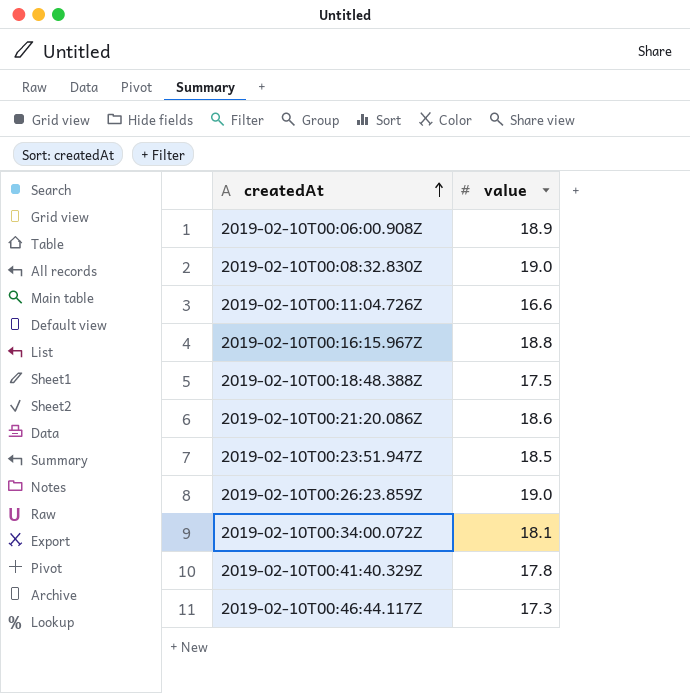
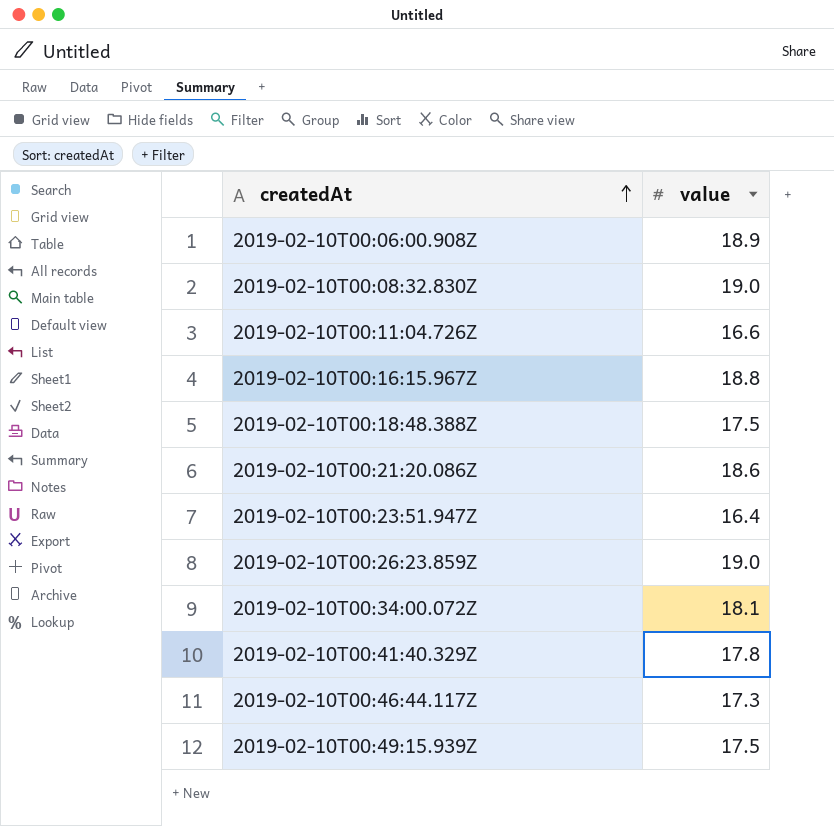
2019-02-10T00:23:51.947Z | value: 18.5 -> 16.4
row 2019-02-10T00:49:15.939Z: none -> 17.5

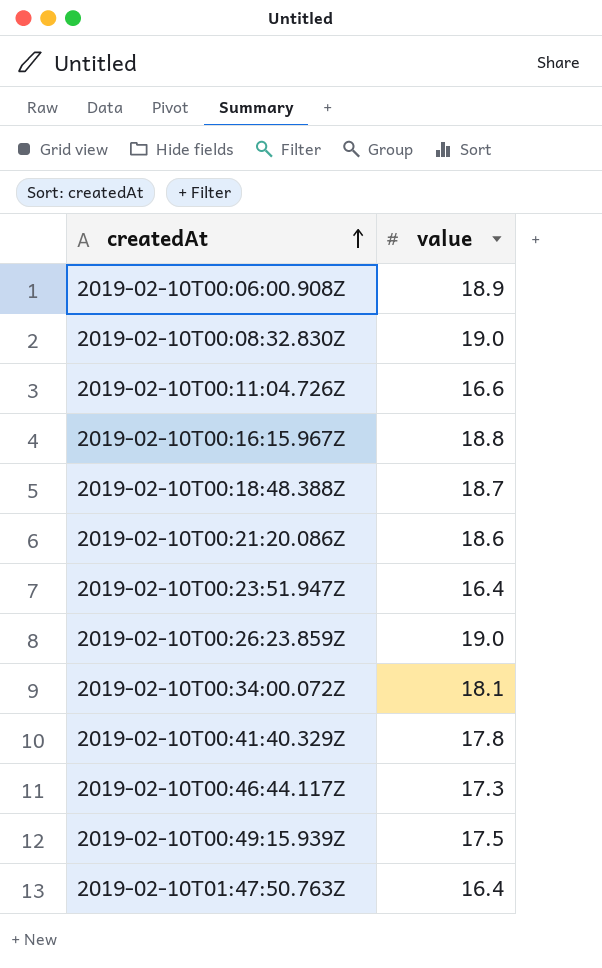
2019-02-10T00:18:48.388Z | value: 17.5 -> 18.7
row 2019-02-10T01:47:50.763Z: none -> 16.4

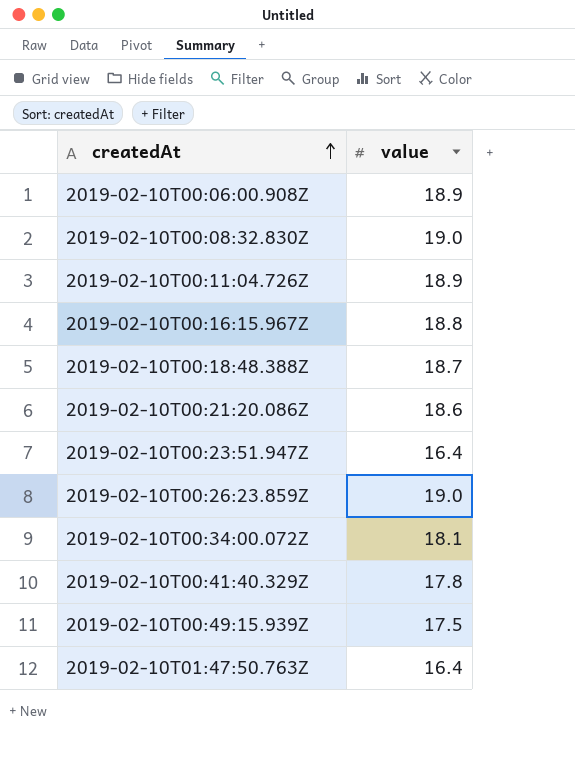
row 2019-02-10T00:46:44.117Z: 17.3 -> none
2019-02-10T00:11:04.726Z | value: 16.6 -> 18.9

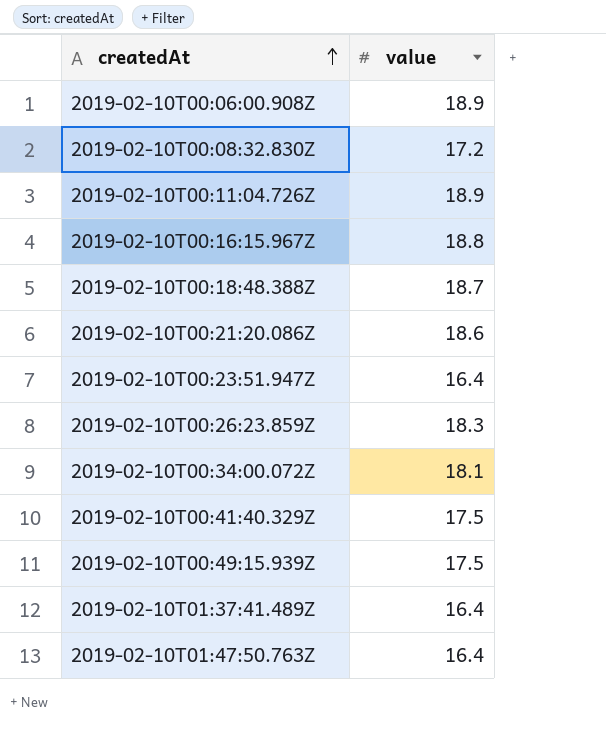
2019-02-10T00:08:32.830Z | value: 19.0 -> 17.2
2019-02-10T00:26:23.859Z | value: 19.0 -> 18.3
2019-02-10T00:41:40.329Z | value: 17.8 -> 17.5
row 2019-02-10T01:37:41.489Z: none -> 16.4

